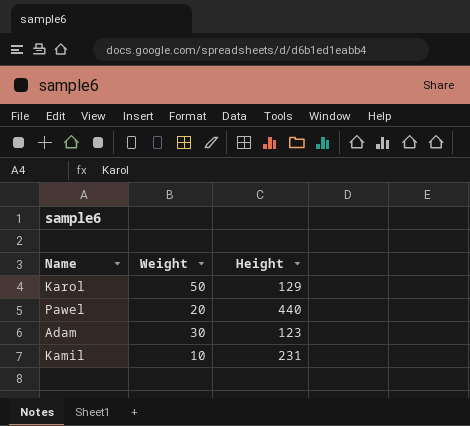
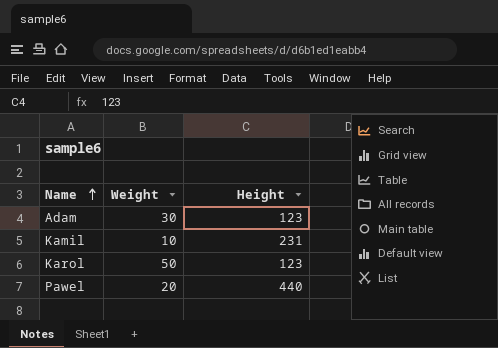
row order: none -> Name ascending
Karol | Height: 129 -> 123

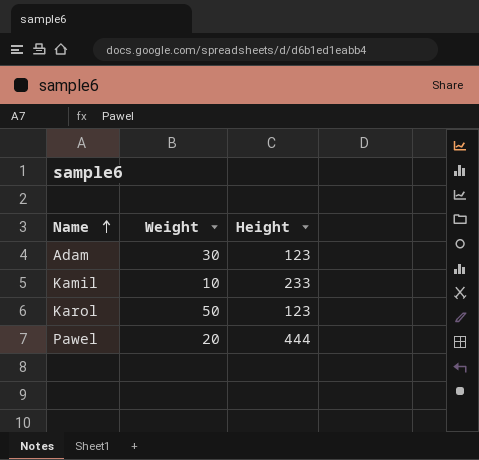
Kamil | Height: 231 -> 233
Pawel | Height: 440 -> 444

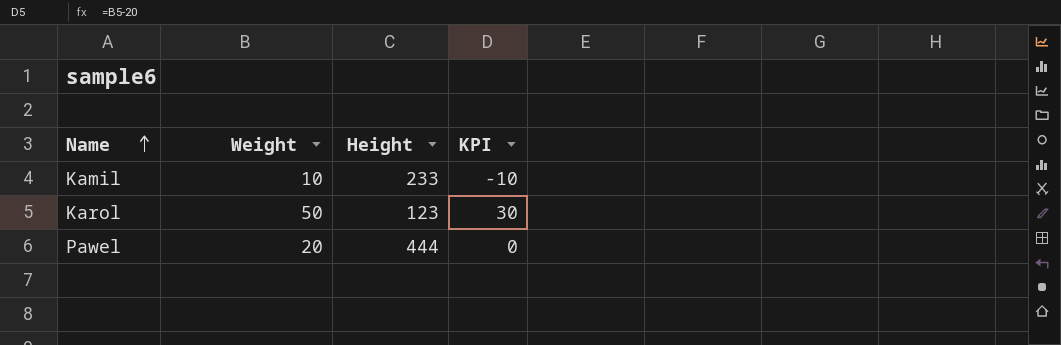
column KPI | formula: none -> [Weight] - 20
row Adam: 30 | 123 -> none

